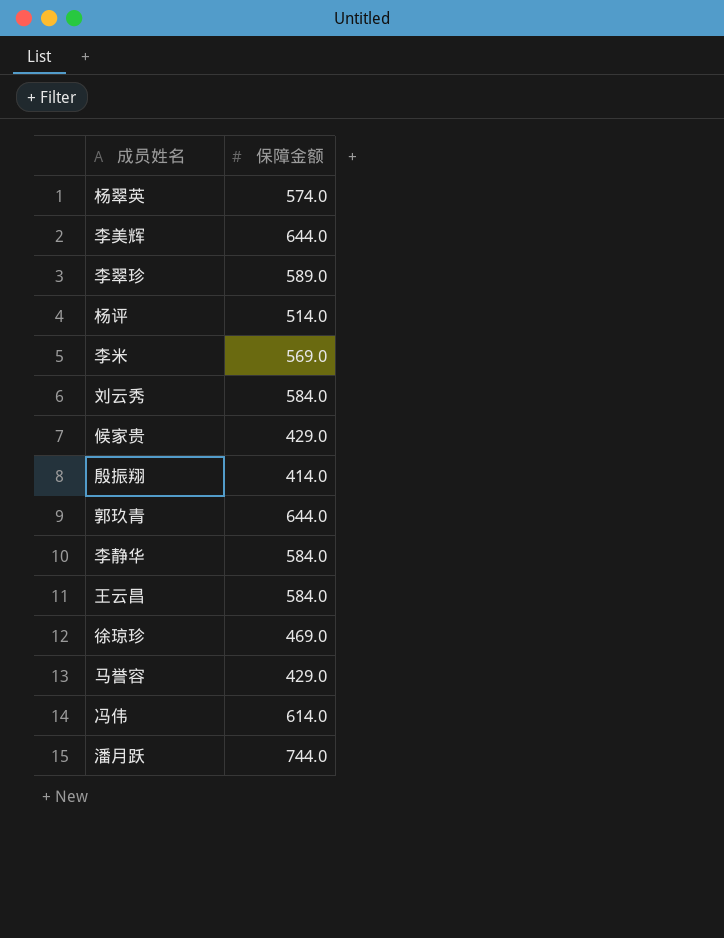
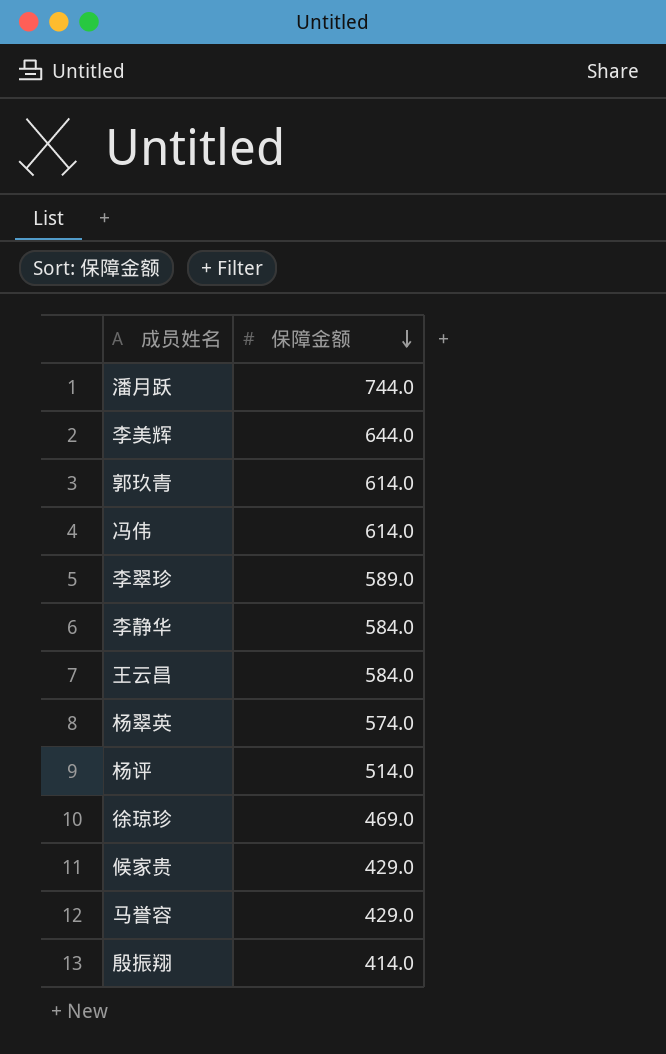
row order: none -> 保障金额 descending
row 李米: 569.0 -> none
row 刘云秀: 584.0 -> none
郭玖青 | 保障金额: 644.0 -> 614.0

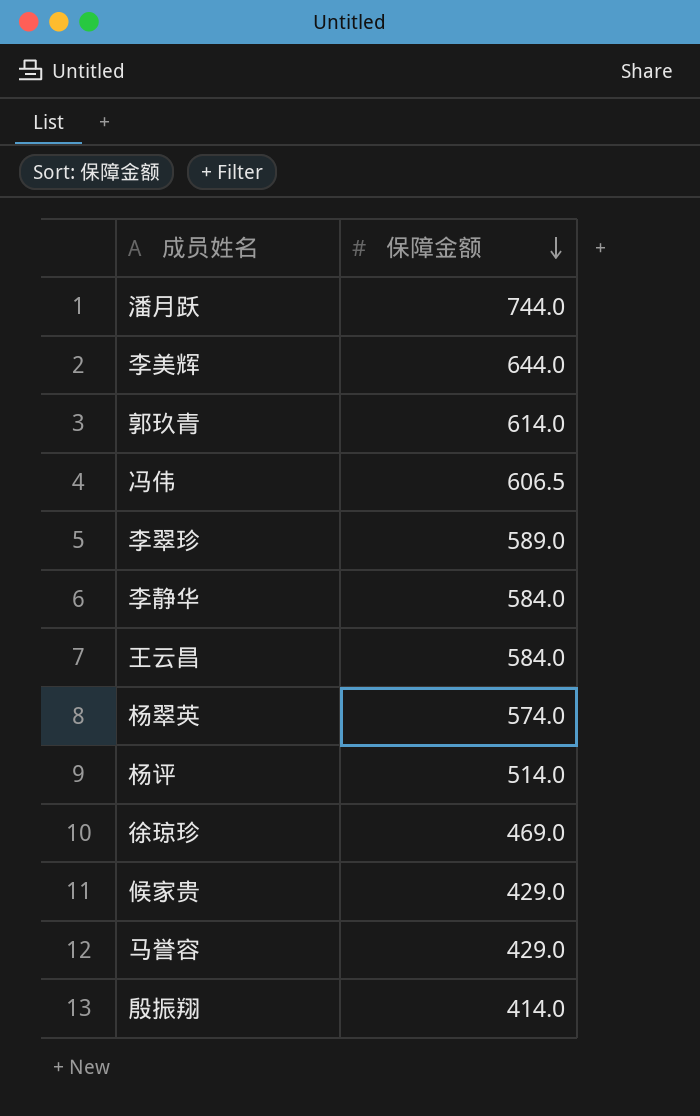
冯伟 | 保障金额: 614.0 -> 606.5

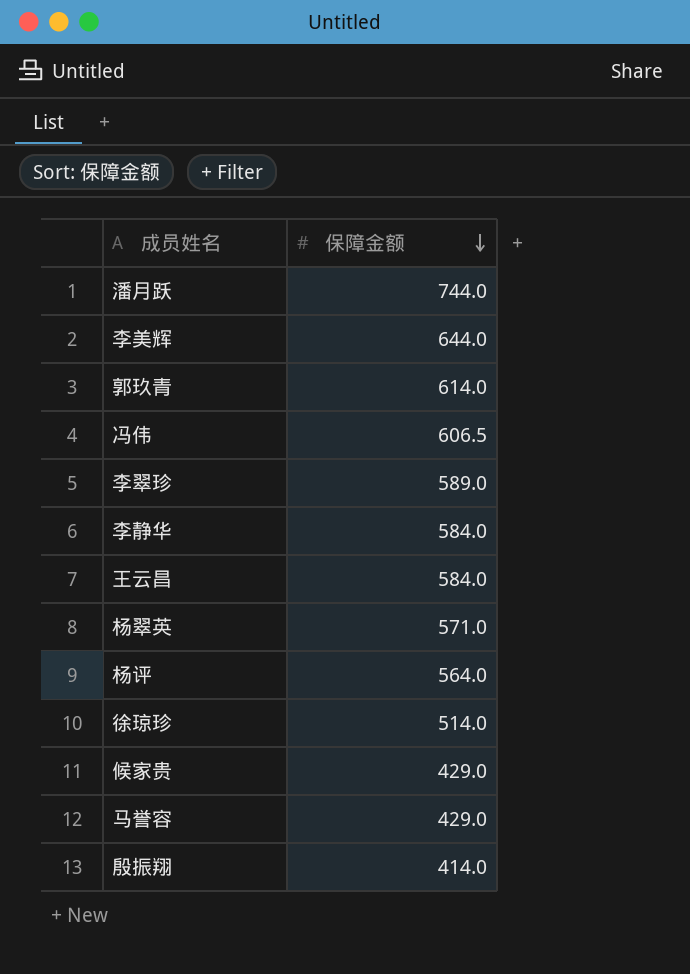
杨翠英 | 保障金额: 574.0 -> 571.0
杨评 | 保障金额: 514.0 -> 564.0
徐琼珍 | 保障金额: 469.0 -> 514.0

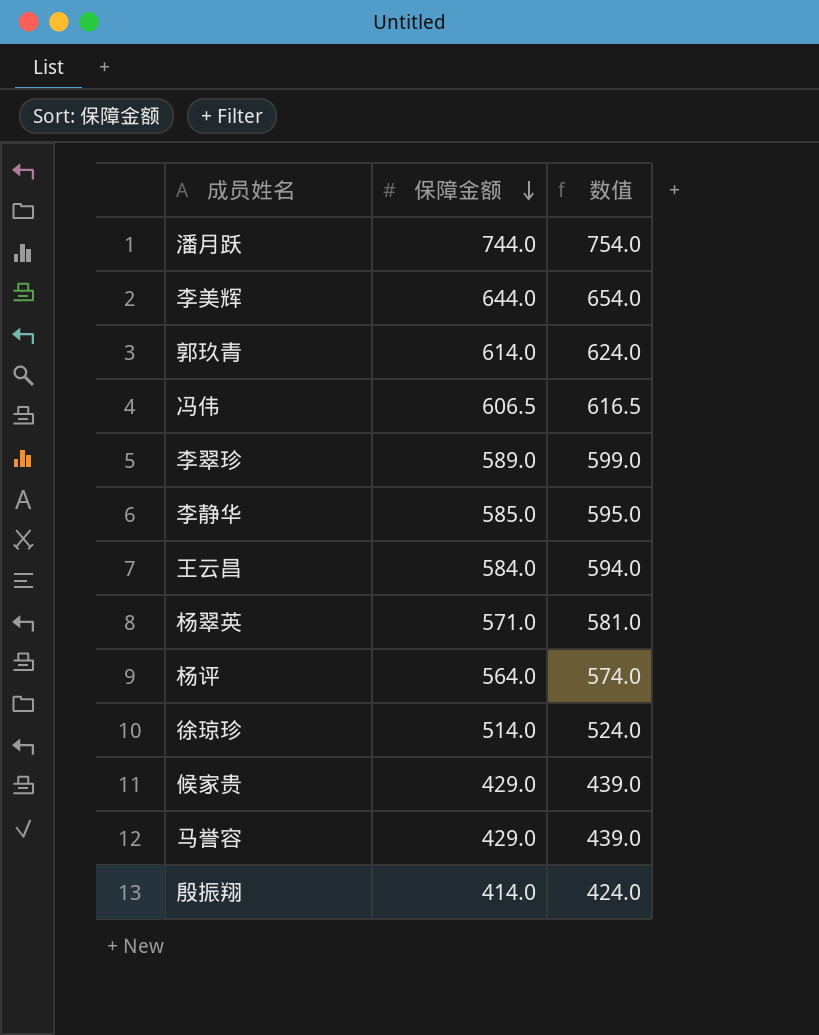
column 数值 | formula: none -> [保障金额] + 10
李静华 | 保障金额: 584.0 -> 585.0

